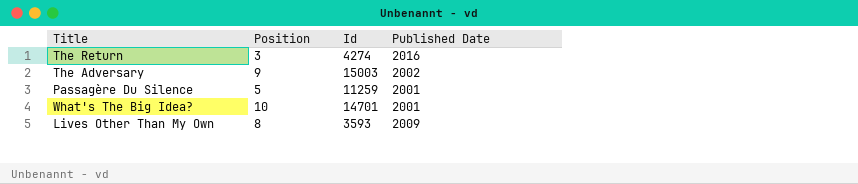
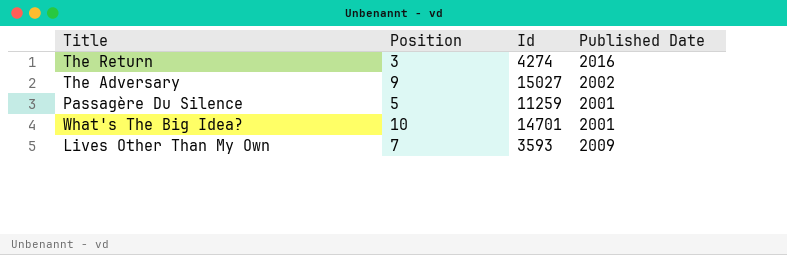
The Adversary | Id: 15003 -> 15027
Lives Other Than My Own | Position: 8 -> 7

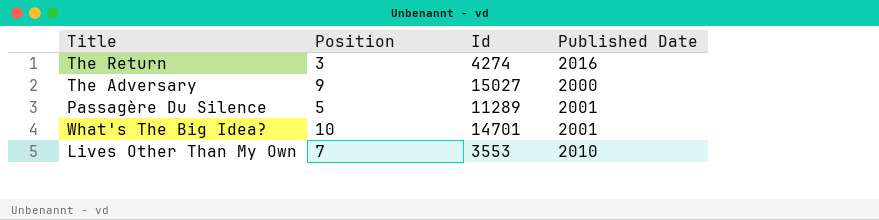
The Adversary | Published Date: 2002 -> 2000
Passagère Du Silence | Id: 11259 -> 11289
Lives Other Than My Own | Id: 3593 -> 3553
Lives Other Than My Own | Published Date: 2009 -> 2010

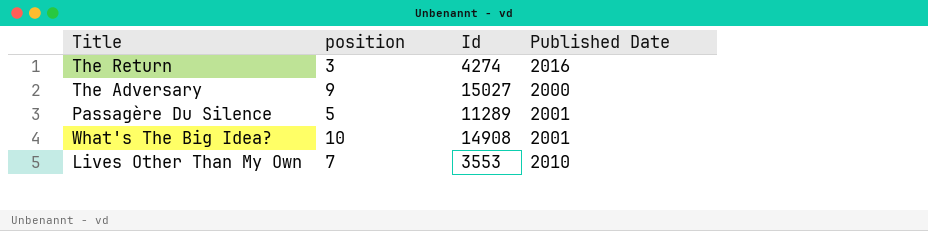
column name: Position -> position
What's The Big Idea? | Id: 14701 -> 14908

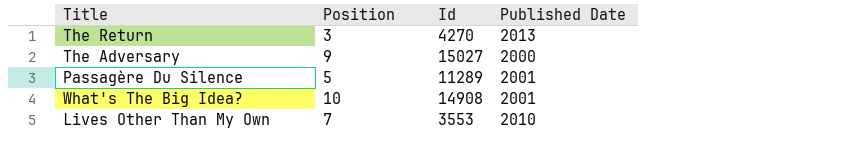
column name: position -> Position
The Return | Id: 4274 -> 4270
The Return | Published Date: 2016 -> 2013

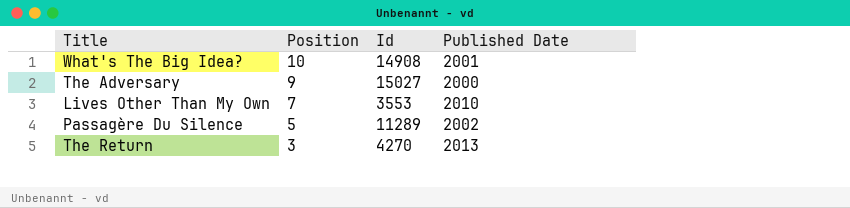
row order: none -> Position descending
Passagère Du Silence | Published Date: 2001 -> 2002

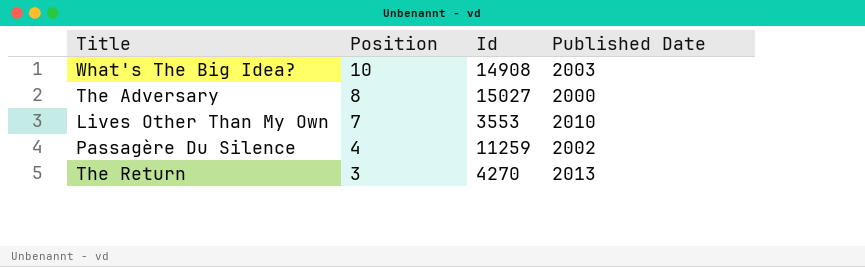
What's The Big Idea? | Published Date: 2001 -> 2003
The Adversary | Position: 9 -> 8
Passagère Du Silence | Position: 5 -> 4
Passagère Du Silence | Id: 11289 -> 11259

